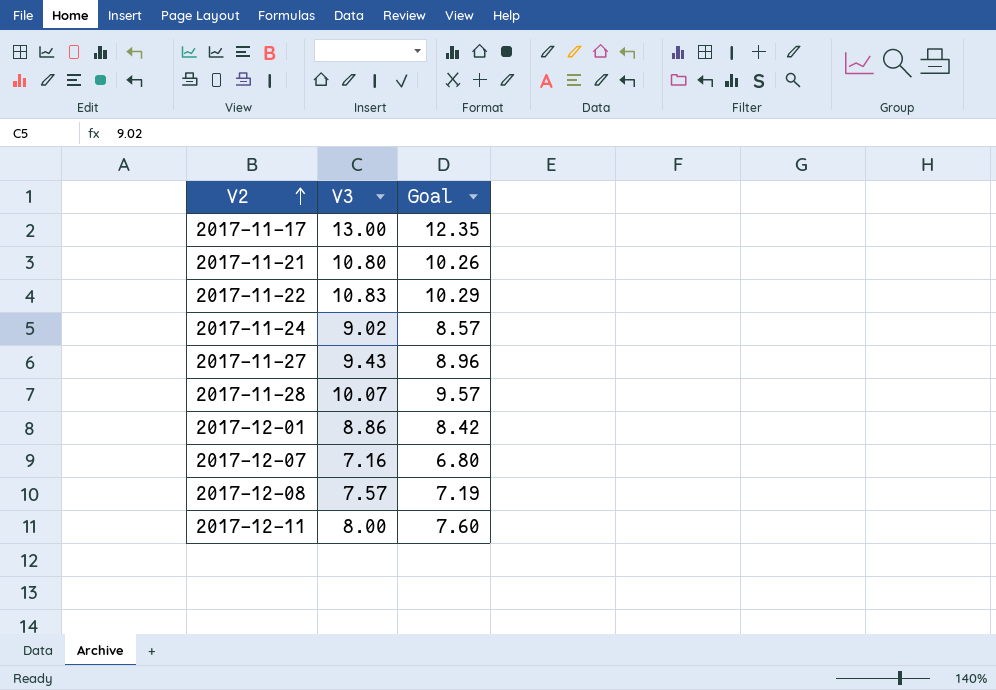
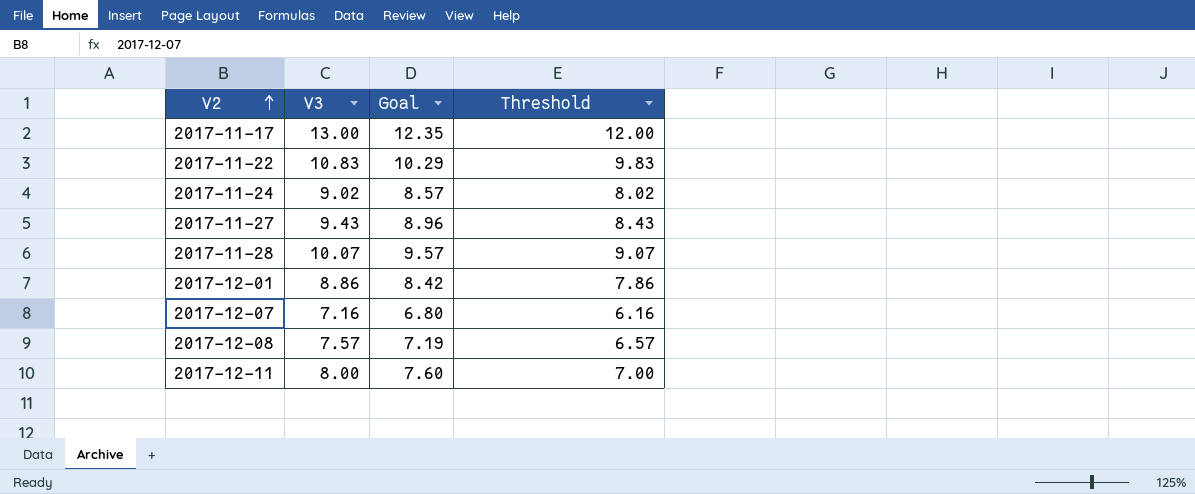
column Threshold | formula: none -> [V3] - 1
row 2017-11-21: 10.80 | 10.26 -> none

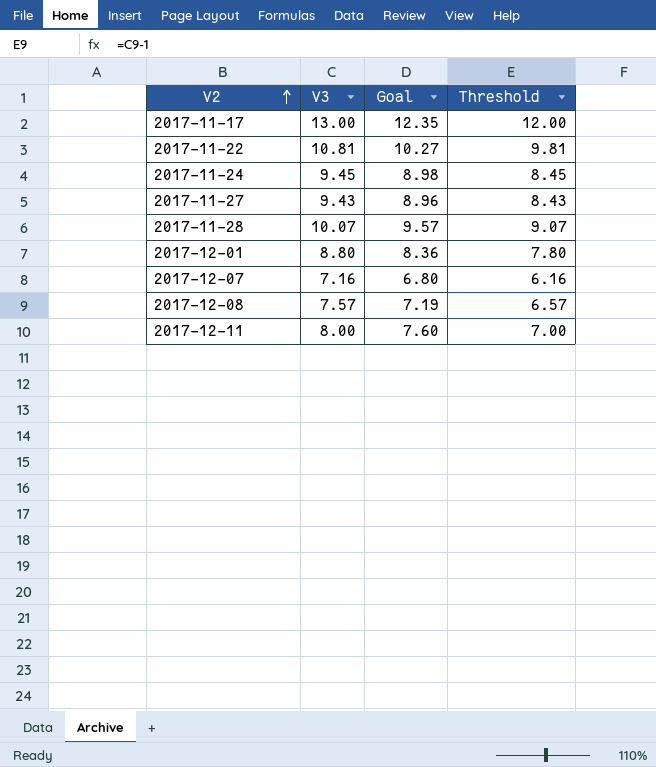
2017-11-22 | V3: 10.83 -> 10.81
2017-11-22 | Goal: 10.29 -> 10.27
2017-11-22 | Threshold: 9.83 -> 9.81
2017-11-24 | V3: 9.02 -> 9.45
2017-11-24 | Goal: 8.57 -> 8.98
2017-11-24 | Threshold: 8.02 -> 8.45
2017-12-01 | V3: 8.86 -> 8.80
2017-12-01 | Goal: 8.42 -> 8.36
2017-12-01 | Threshold: 7.86 -> 7.80

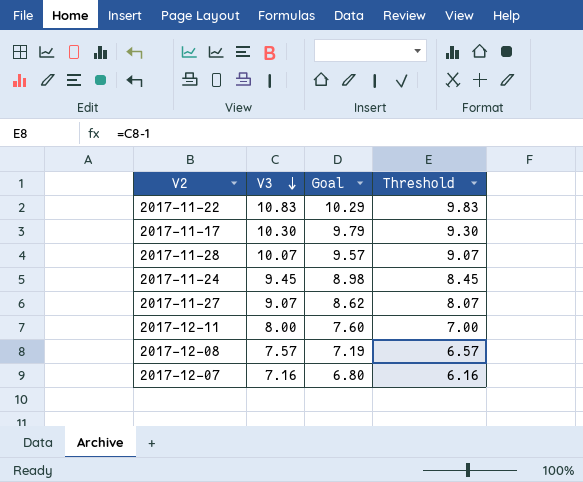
row order: V2 ascending -> V3 descending
row 2017-12-01: 8.80 | 8.36 | 7.80 -> none
2017-11-22 | V3: 10.81 -> 10.83
2017-11-22 | Goal: 10.27 -> 10.29
2017-11-22 | Threshold: 9.81 -> 9.83
2017-11-17 | V3: 13.00 -> 10.30
2017-11-17 | Goal: 12.35 -> 9.79
2017-11-17 | Threshold: 12.00 -> 9.30
2017-11-27 | V3: 9.43 -> 9.07
2017-11-27 | Goal: 8.96 -> 8.62
2017-11-27 | Threshold: 8.43 -> 8.07

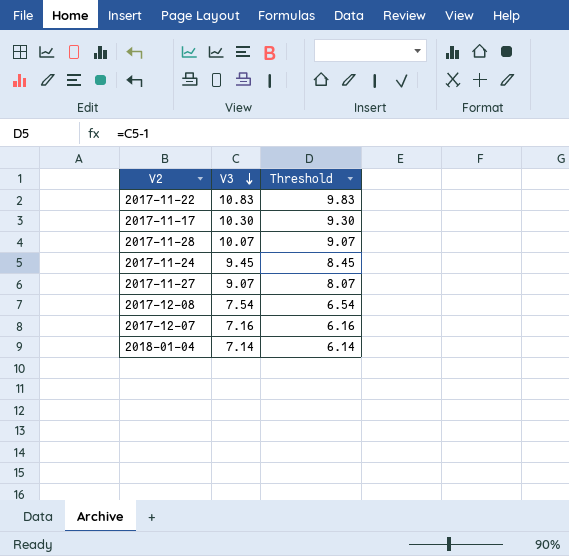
column Goal | formula: [V3] * 0.95 -> none
row 2017-12-11: 8.00 | 7.60 | 7.00 -> none
2017-12-08 | V3: 7.57 -> 7.54
2017-12-08 | Threshold: 6.57 -> 6.54
row 2018-01-04: none -> 7.14 | 6.14

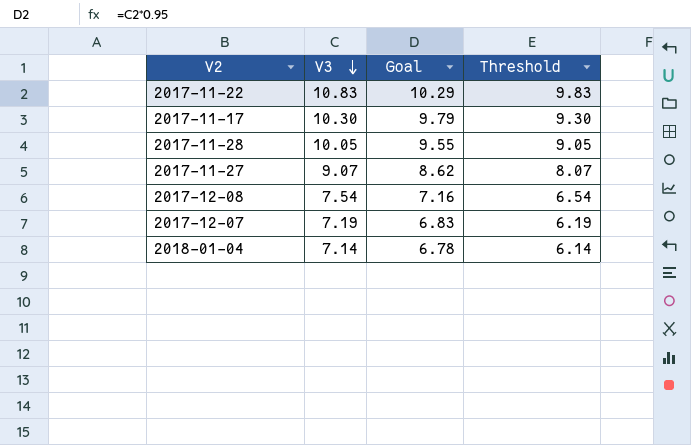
column Goal | formula: none -> [V3] * 0.95
row 2017-11-24: 9.45 | 8.45 -> none
2017-11-28 | V3: 10.07 -> 10.05
2017-11-28 | Threshold: 9.07 -> 9.05
2017-12-07 | V3: 7.16 -> 7.19
2017-12-07 | Threshold: 6.16 -> 6.19

